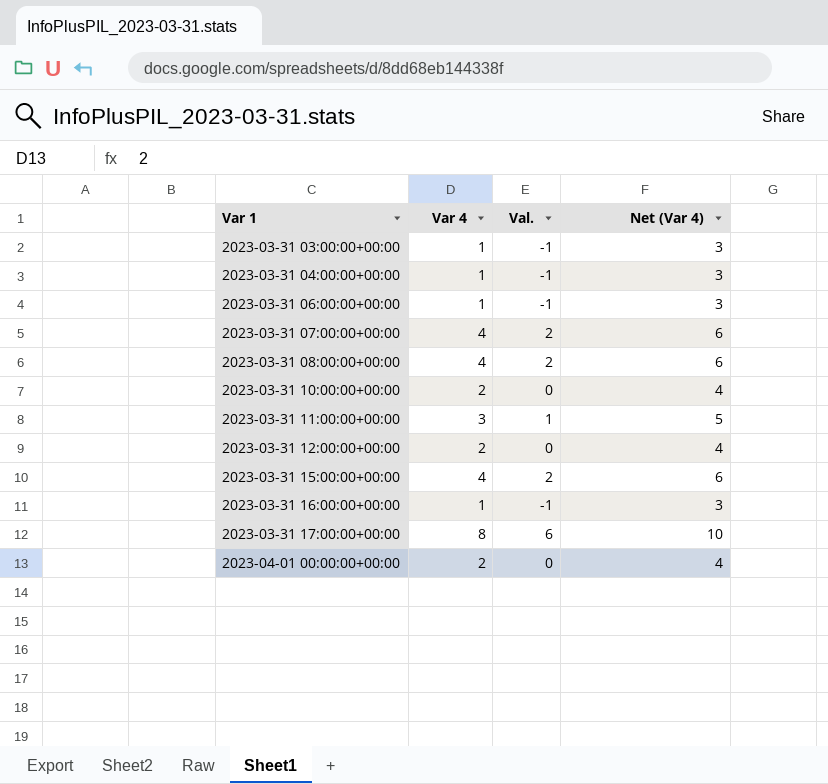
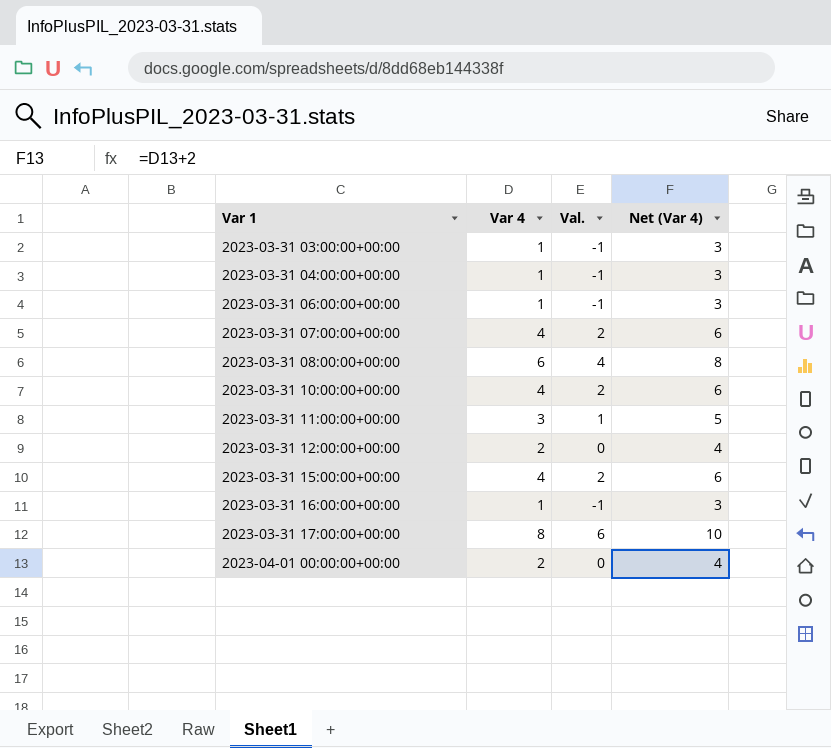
2023-03-31 08:00:00+00:00 | Var 4: 4 -> 6
2023-03-31 08:00:00+00:00 | Val.: 2 -> 4
2023-03-31 08:00:00+00:00 | Net (Var 4): 6 -> 8
2023-03-31 10:00:00+00:00 | Var 4: 2 -> 4
2023-03-31 10:00:00+00:00 | Val.: 0 -> 2
2023-03-31 10:00:00+00:00 | Net (Var 4): 4 -> 6

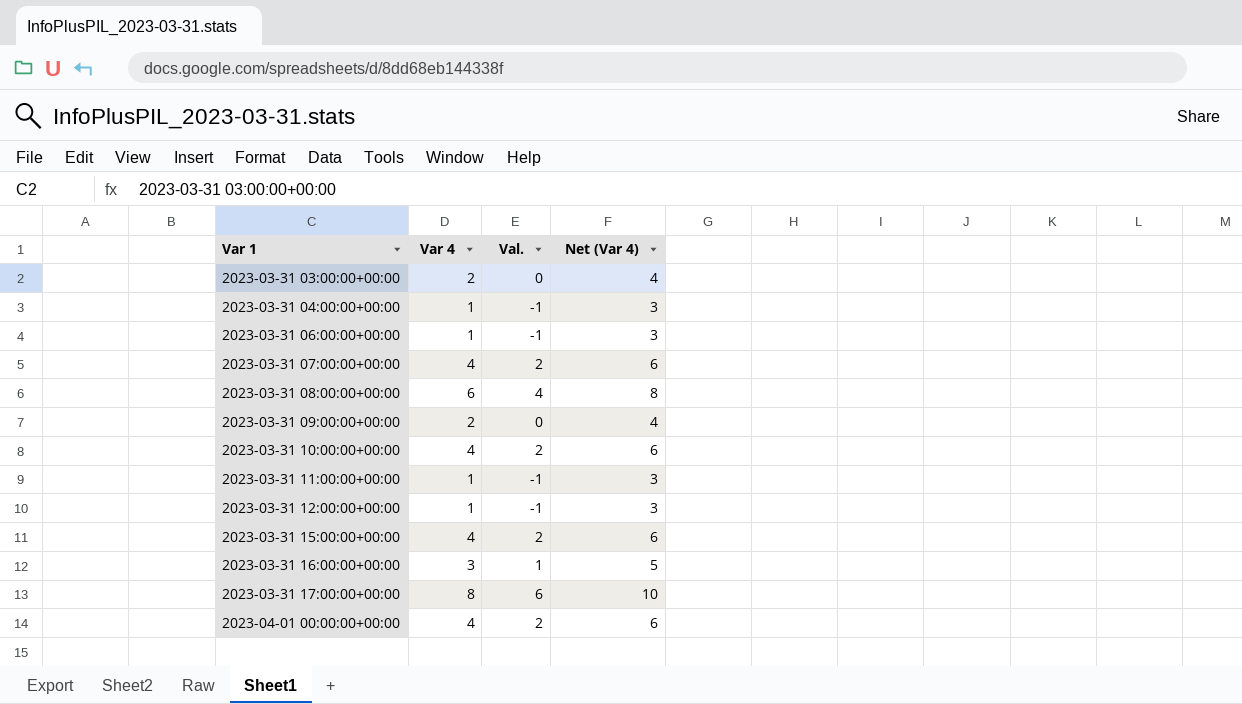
2023-03-31 03:00:00+00:00 | Var 4: 1 -> 2
2023-03-31 03:00:00+00:00 | Val.: -1 -> 0
2023-03-31 03:00:00+00:00 | Net (Var 4): 3 -> 4
row 2023-03-31 09:00:00+00:00: none -> 2 | 0 | 4
2023-03-31 11:00:00+00:00 | Var 4: 3 -> 1
2023-03-31 11:00:00+00:00 | Val.: 1 -> -1
2023-03-31 11:00:00+00:00 | Net (Var 4): 5 -> 3
2023-03-31 12:00:00+00:00 | Var 4: 2 -> 1
2023-03-31 12:00:00+00:00 | Val.: 0 -> -1
2023-03-31 12:00:00+00:00 | Net (Var 4): 4 -> 3
2023-03-31 16:00:00+00:00 | Var 4: 1 -> 3
2023-03-31 16:00:00+00:00 | Val.: -1 -> 1
2023-03-31 16:00:00+00:00 | Net (Var 4): 3 -> 5
2023-04-01 00:00:00+00:00 | Var 4: 2 -> 4
2023-04-01 00:00:00+00:00 | Val.: 0 -> 2
2023-04-01 00:00:00+00:00 | Net (Var 4): 4 -> 6

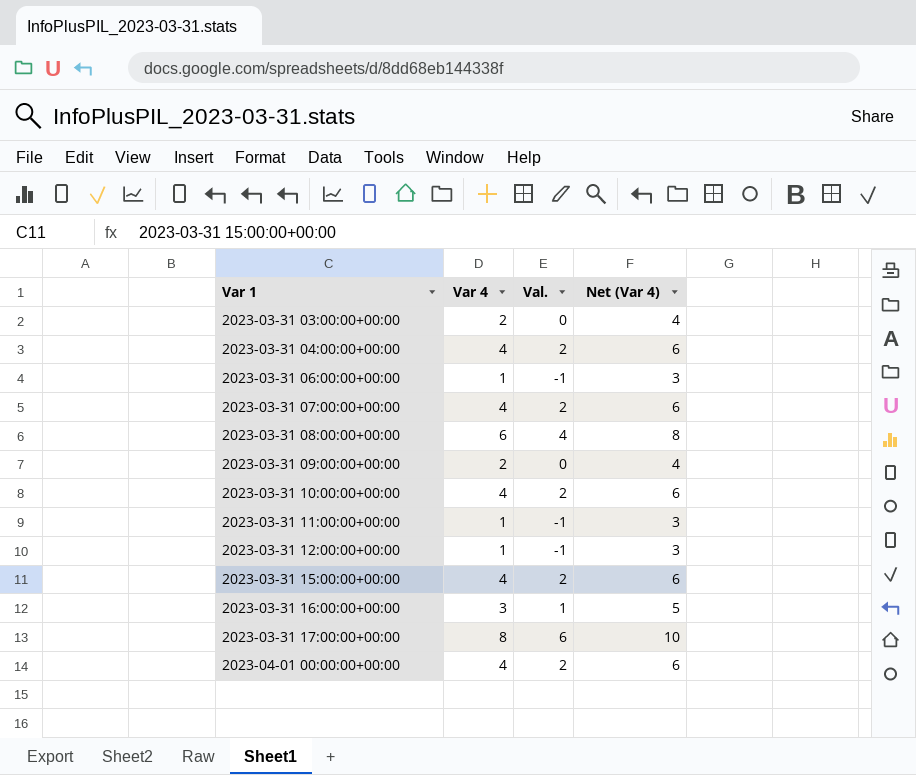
2023-03-31 04:00:00+00:00 | Var 4: 1 -> 4
2023-03-31 04:00:00+00:00 | Val.: -1 -> 2
2023-03-31 04:00:00+00:00 | Net (Var 4): 3 -> 6

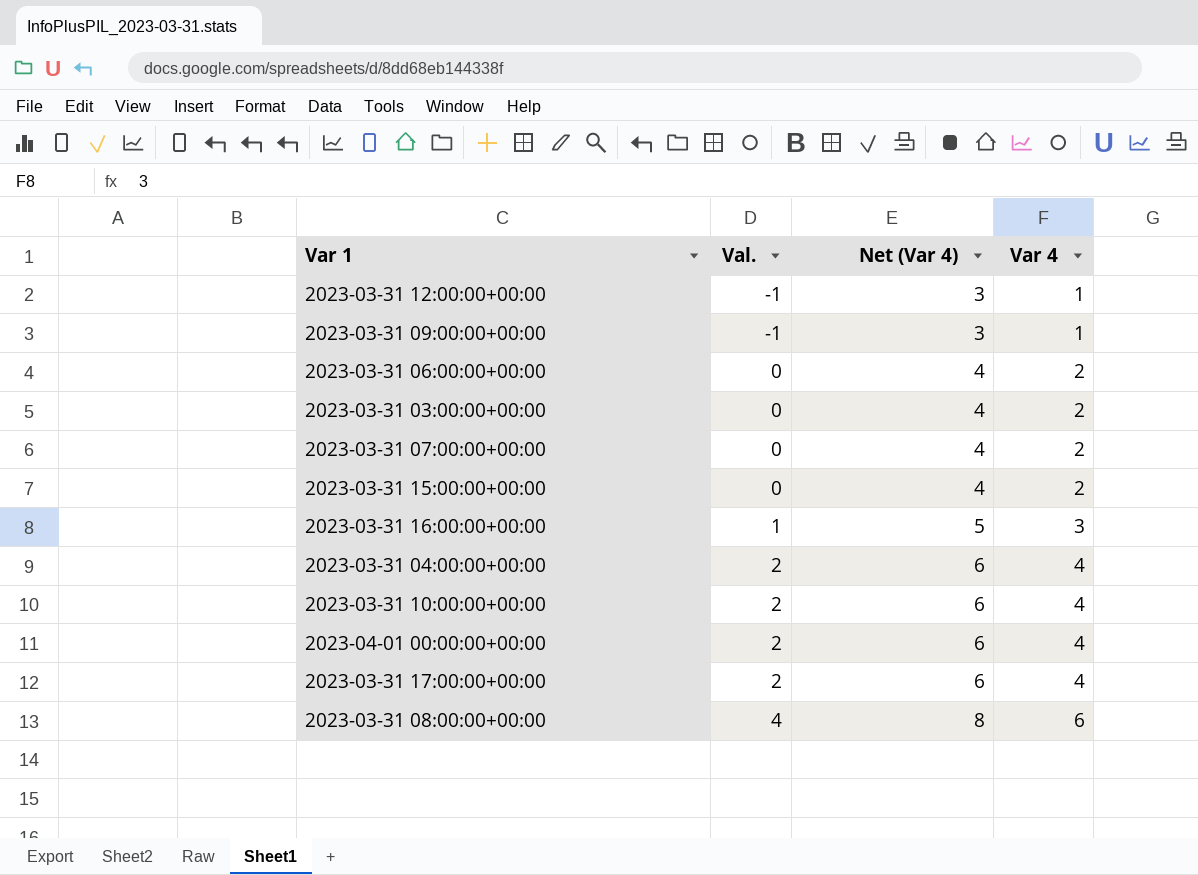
row order: Var 1 ascending -> Val. ascending
column Var 4 | position: 2 -> 4
row 2023-03-31 11:00:00+00:00: 1 | -1 | 3 -> none
2023-03-31 09:00:00+00:00 | Val.: 0 -> -1
2023-03-31 09:00:00+00:00 | Net (Var 4): 4 -> 3
2023-03-31 09:00:00+00:00 | Var 4: 2 -> 1
2023-03-31 06:00:00+00:00 | Val.: -1 -> 0
2023-03-31 06:00:00+00:00 | Net (Var 4): 3 -> 4
2023-03-31 06:00:00+00:00 | Var 4: 1 -> 2
2023-03-31 07:00:00+00:00 | Val.: 2 -> 0
2023-03-31 07:00:00+00:00 | Net (Var 4): 6 -> 4
2023-03-31 07:00:00+00:00 | Var 4: 4 -> 2
2023-03-31 15:00:00+00:00 | Val.: 2 -> 0
2023-03-31 15:00:00+00:00 | Net (Var 4): 6 -> 4
2023-03-31 15:00:00+00:00 | Var 4: 4 -> 2
2023-03-31 17:00:00+00:00 | Val.: 6 -> 2
2023-03-31 17:00:00+00:00 | Net (Var 4): 10 -> 6
2023-03-31 17:00:00+00:00 | Var 4: 8 -> 4

